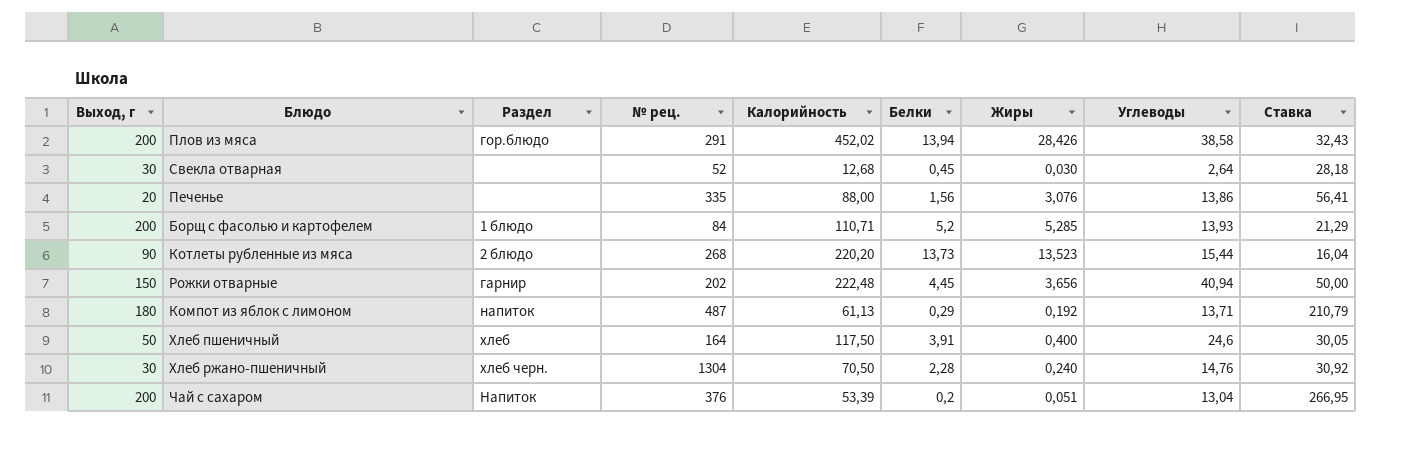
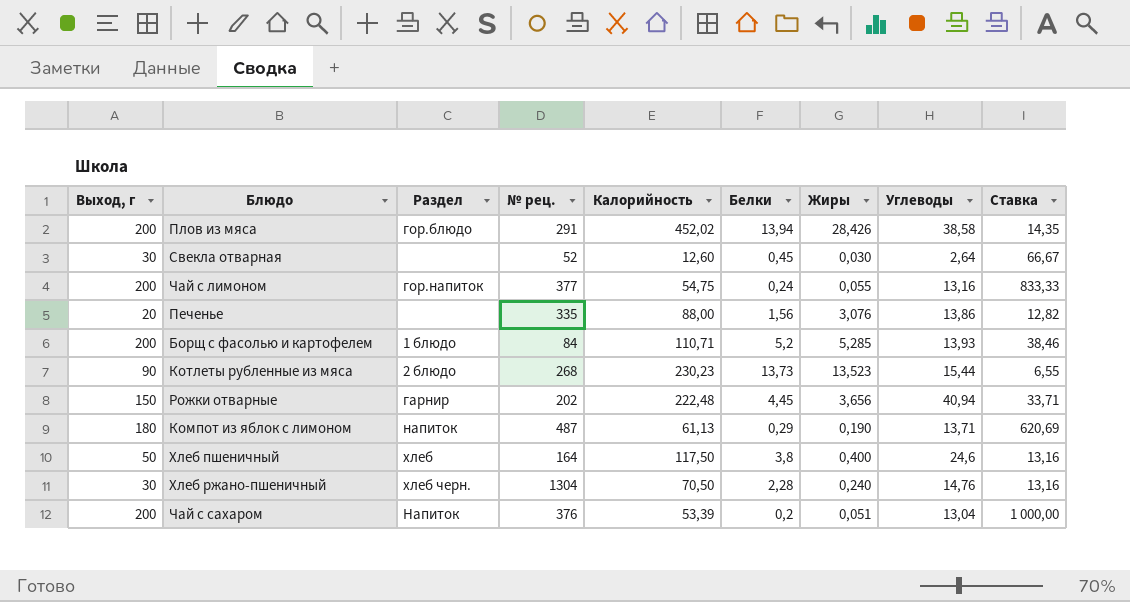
column Ставка | formula: [Калорийность] / [Белки] -> [Выход, г] / [Белки]
Свекла отварная | Калорийность: 12,68 -> 12,60
row Чай с лимоном: none -> 200 | гор.напиток | 377 | 54,75 | 0,24 | 0,055 | 13,16 | 833,33
Котлеты рубленные из мяса | Калорийность: 220,20 -> 230,23
Компот из яблок с лимоном | Жиры: 0,192 -> 0,190
Хлеб пшеничный | Белки: 3,91 -> 3,8

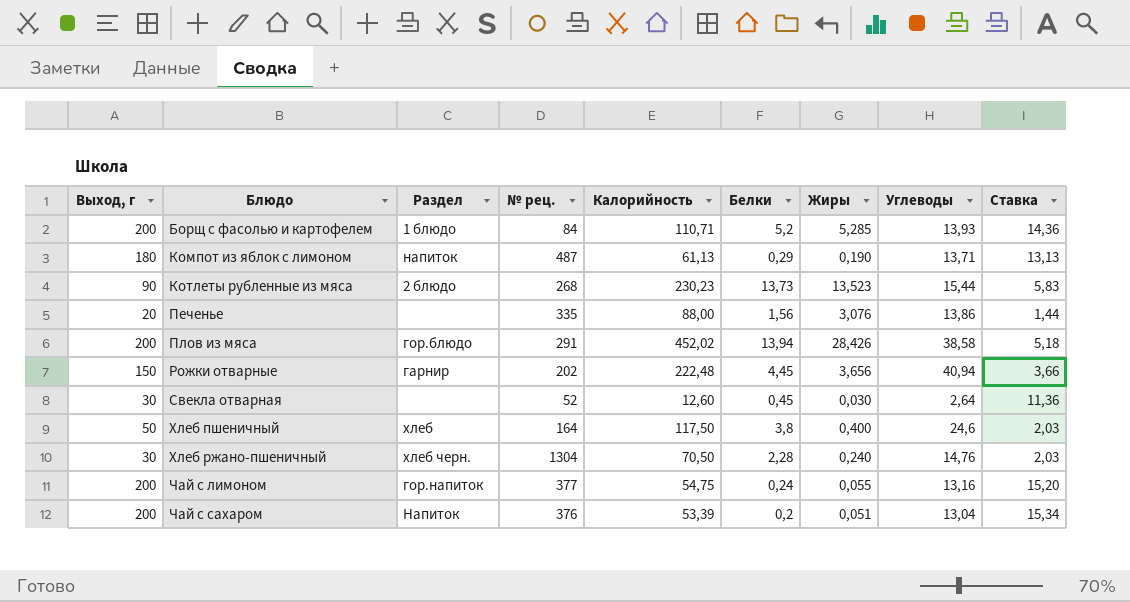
row order: none -> Блюдо ascending
column Ставка | formula: [Выход, г] / [Белки] -> [Выход, г] / [Углеводы]

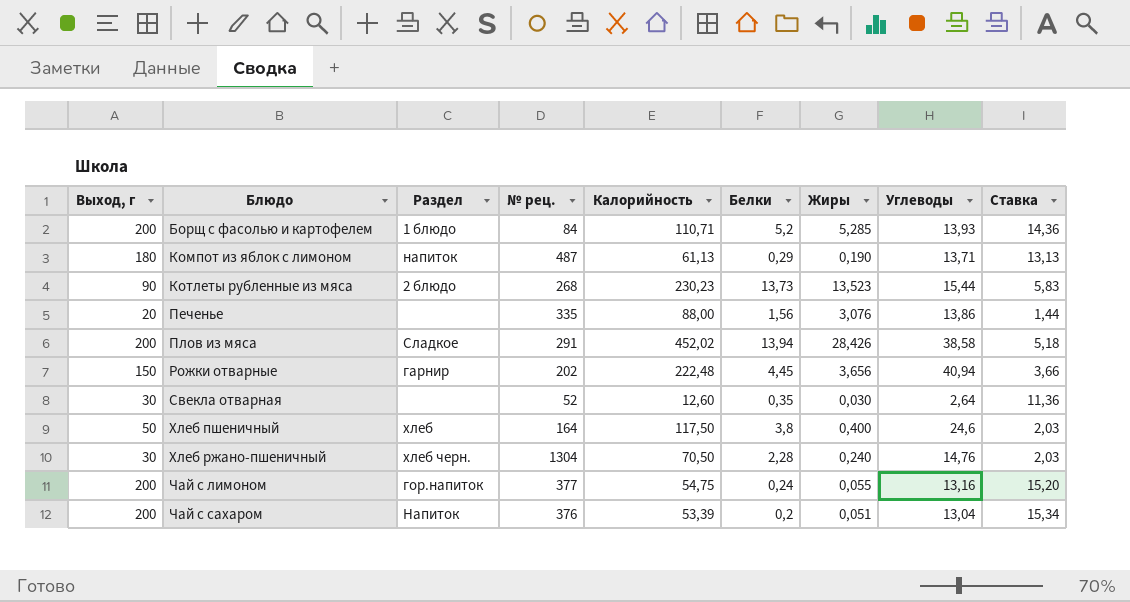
Плов из мяса | Раздел: гор.блюдо -> Сладкое
Свекла отварная | Белки: 0,45 -> 0,35

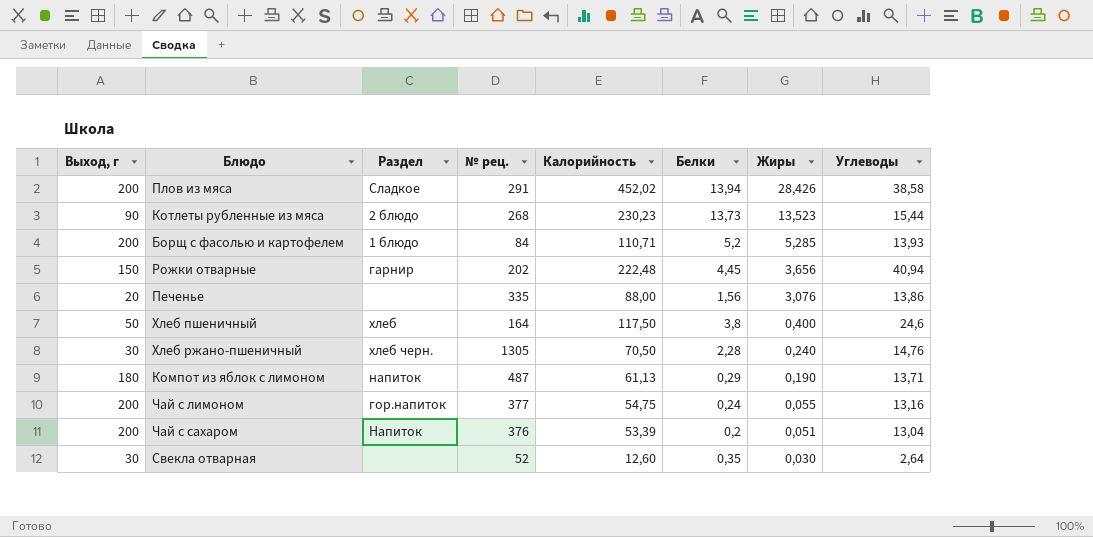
row order: Блюдо ascending -> Жиры descending
column Ставка | formula: [Выход, г] / [Углеводы] -> none
Хлеб ржано-пшеничный | № рец.: 1304 -> 1305

